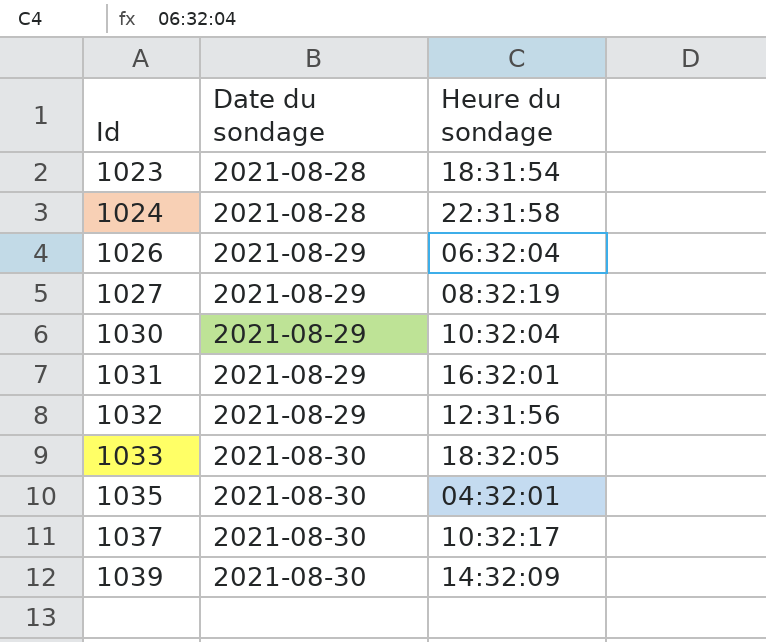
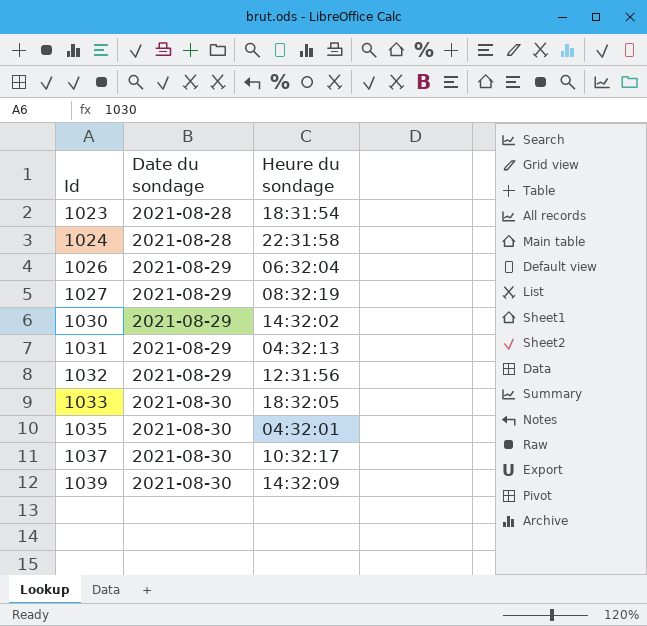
1030 | Heure du sondage: 10:32:04 -> 14:32:02
1031 | Heure du sondage: 16:32:01 -> 04:32:13

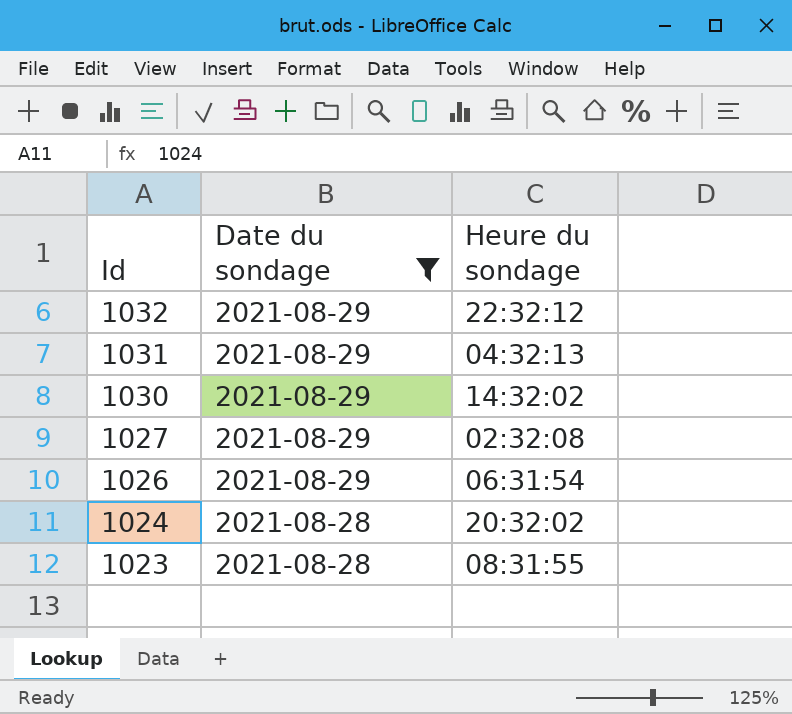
filter: none -> Date du sondage != 2021-08-30
row order: Id ascending -> Id descending
1032 | Heure du sondage: 12:31:56 -> 22:32:12
1027 | Heure du sondage: 08:32:19 -> 02:32:08
1026 | Heure du sondage: 06:32:04 -> 06:31:54
1024 | Heure du sondage: 22:31:58 -> 20:32:02
1023 | Heure du sondage: 18:31:54 -> 08:31:55

